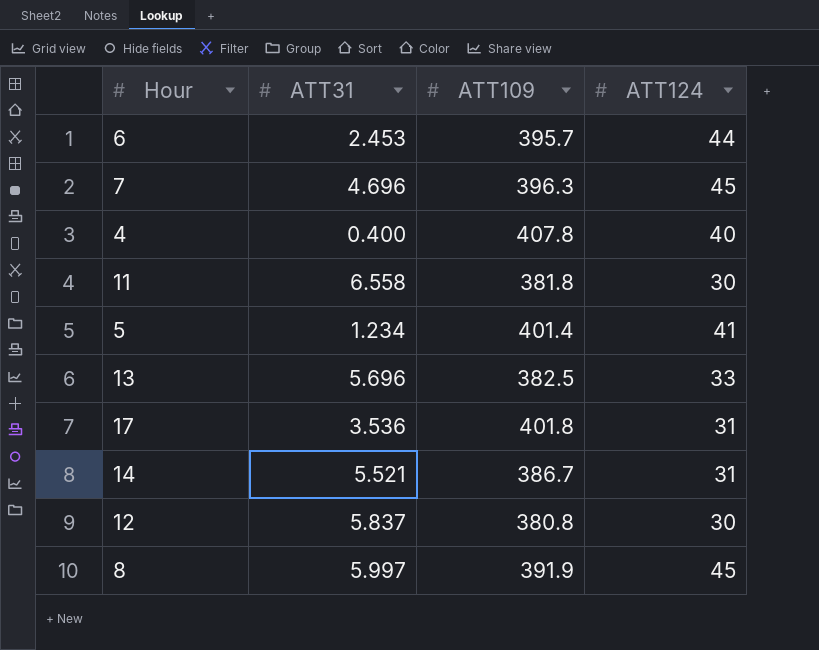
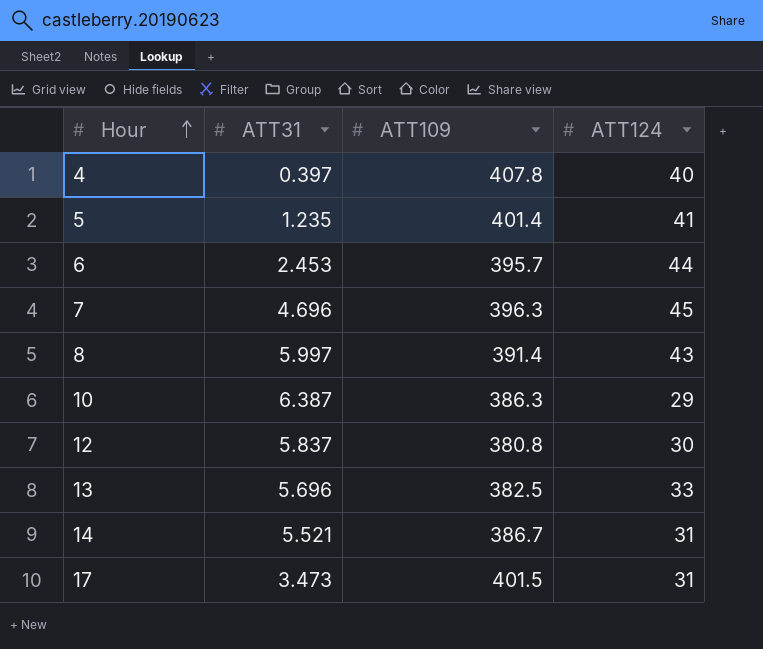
row order: none -> Hour ascending
row 11: 6.558 | 381.8 | 30 -> none
4 | ATT31: 0.400 -> 0.397
5 | ATT31: 1.234 -> 1.235
8 | ATT109: 391.9 -> 391.4
8 | ATT124: 45 -> 43
row 10: none -> 6.387 | 386.3 | 29
17 | ATT31: 3.536 -> 3.473
17 | ATT109: 401.8 -> 401.5

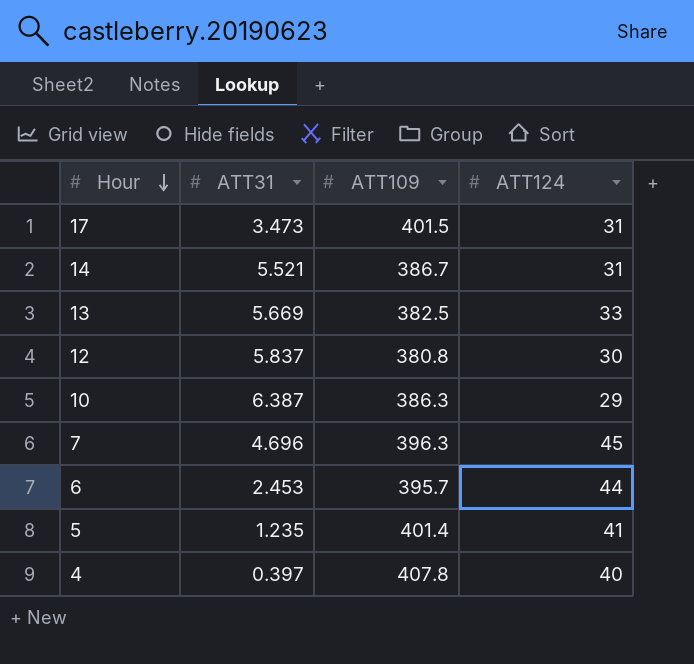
row order: Hour ascending -> Hour descending
row 8: 5.997 | 391.4 | 43 -> none
13 | ATT31: 5.696 -> 5.669

